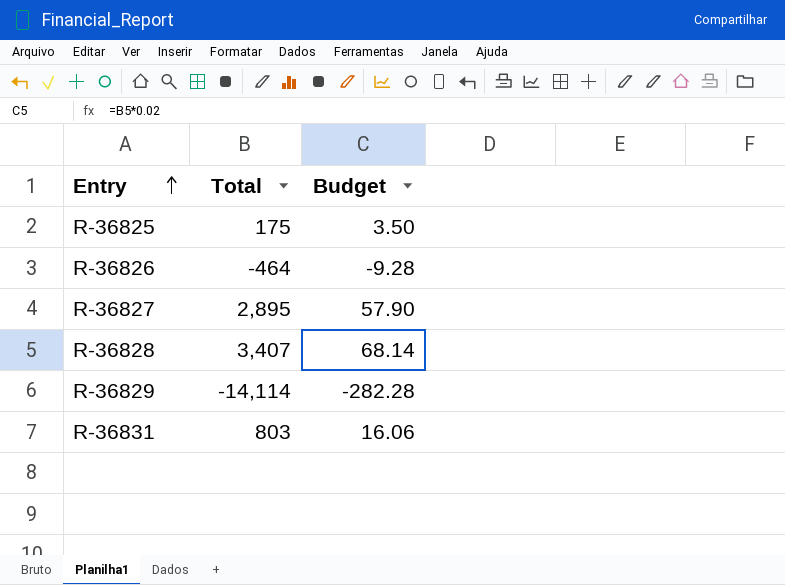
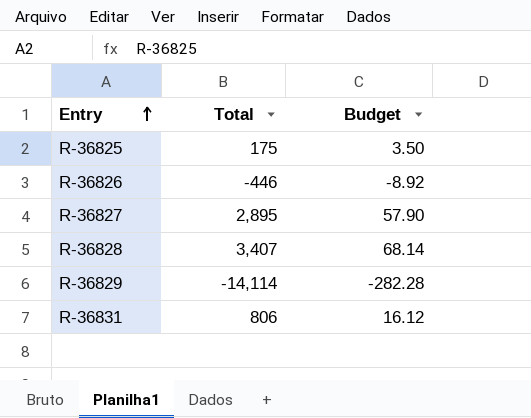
R-36826 | Total: -464 -> -446
R-36826 | Budget: -9.28 -> -8.92
R-36831 | Total: 803 -> 806
R-36831 | Budget: 16.06 -> 16.12

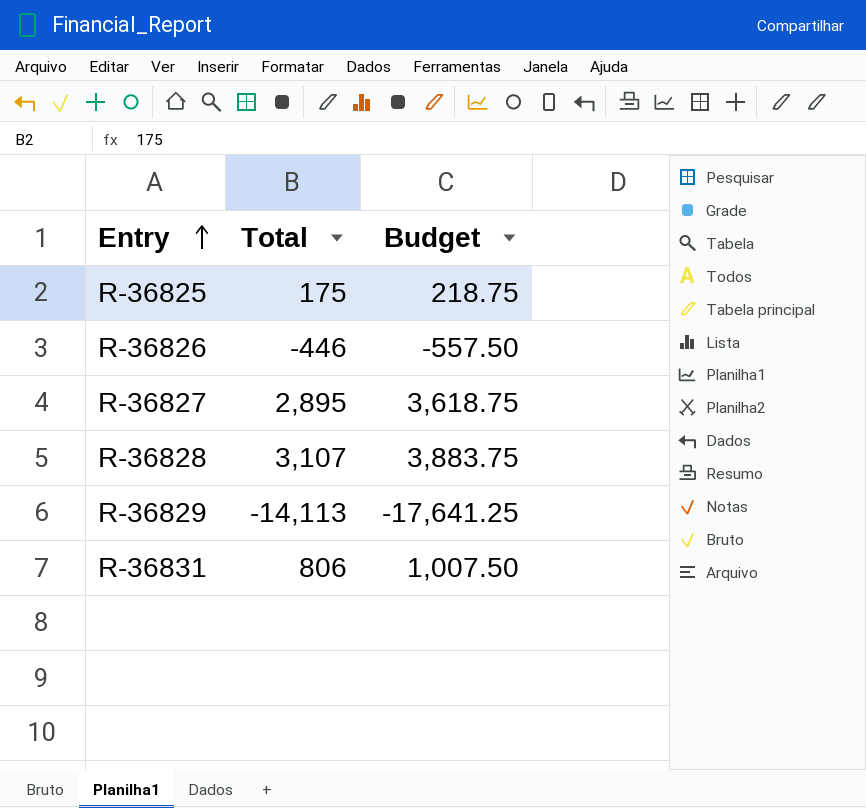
column Budget | formula: [Total] * 0.02 -> [Total] * 1.25
R-36828 | Total: 3,407 -> 3,107
R-36829 | Total: -14,114 -> -14,113

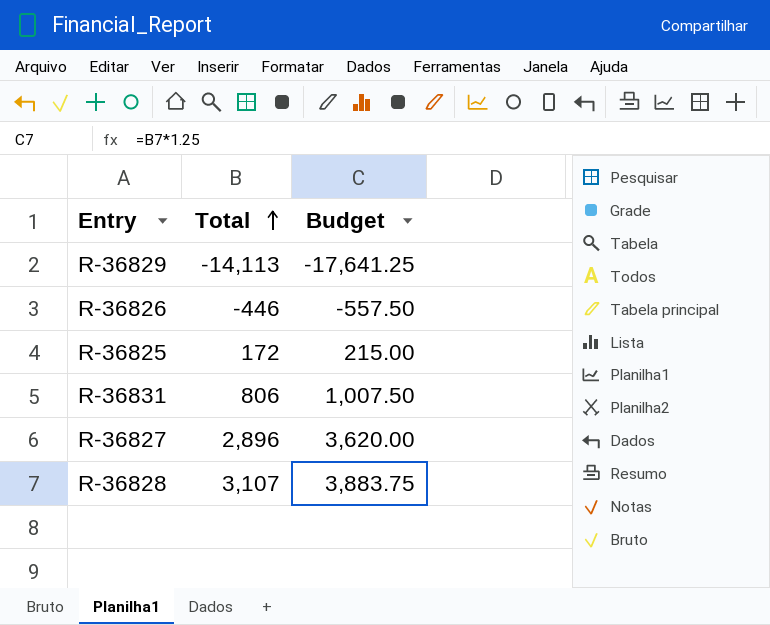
row order: Entry ascending -> Total ascending
R-36825 | Total: 175 -> 172
R-36825 | Budget: 218.75 -> 215.00
R-36827 | Total: 2,895 -> 2,896
R-36827 | Budget: 3,618.75 -> 3,620.00

